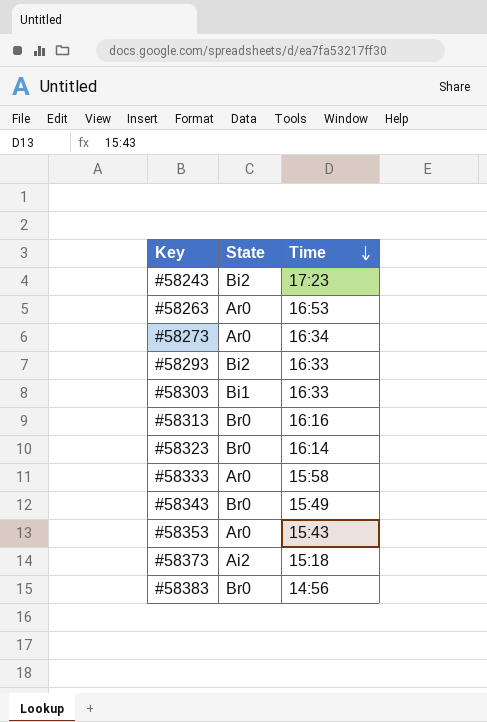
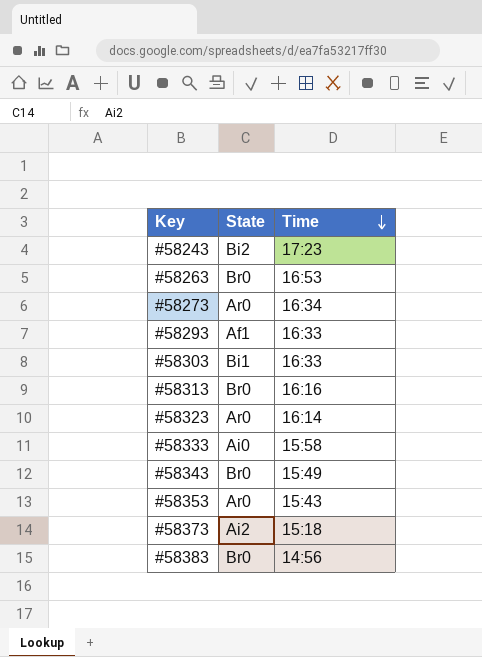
#58263 | State: Ar0 -> Br0
#58293 | State: Bi2 -> Af1
#58323 | State: Br0 -> Ar0
#58333 | State: Ar0 -> Ai0

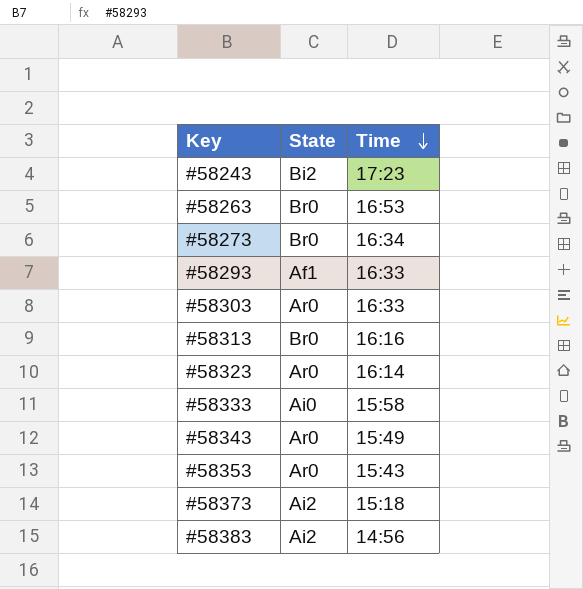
#58273 | State: Ar0 -> Br0
#58303 | State: Bi1 -> Ar0
#58343 | State: Br0 -> Ar0
#58383 | State: Br0 -> Ai2

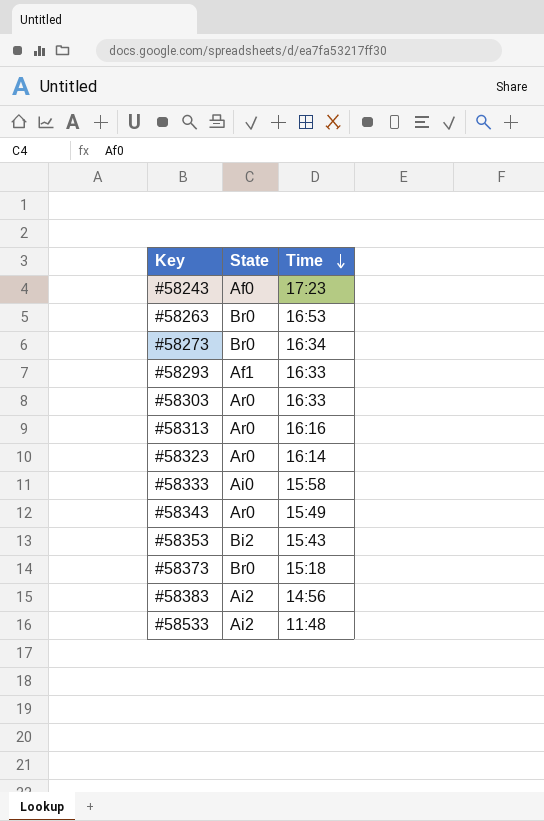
#58243 | State: Bi2 -> Af0
#58313 | State: Br0 -> Ar0
#58353 | State: Ar0 -> Bi2
#58373 | State: Ai2 -> Br0
row #58533: none -> Ai2 | 11:48

